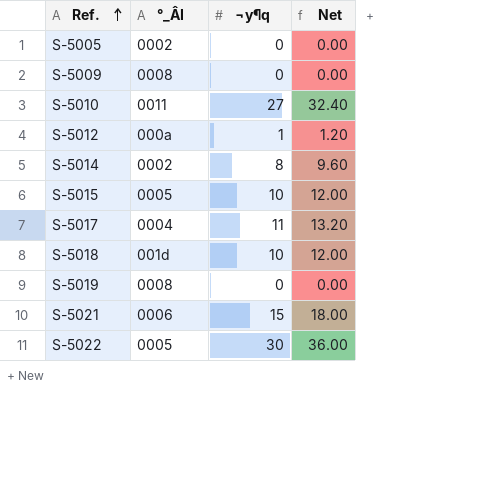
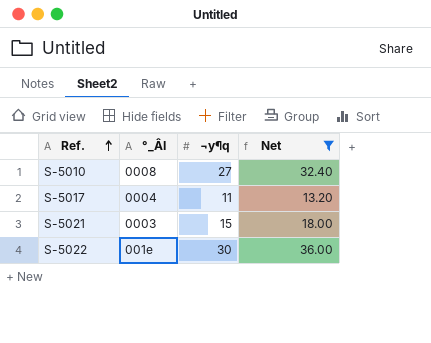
filter: none -> Net >= 13.20
S-5010 | °_ÂI: 0011 -> 0008
S-5021 | °_ÂI: 0006 -> 0003
S-5022 | °_ÂI: 0005 -> 001e

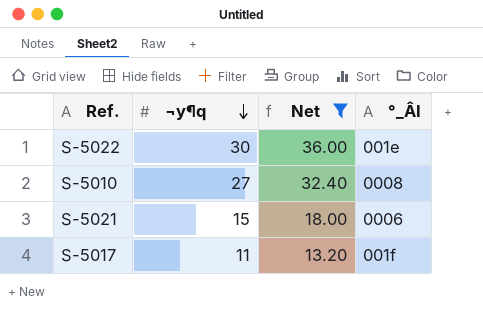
row order: Ref. ascending -> ¬y¶q descending
column °_ÂI | position: 2 -> 4
S-5021 | °_ÂI: 0003 -> 0006
S-5017 | °_ÂI: 0004 -> 001f

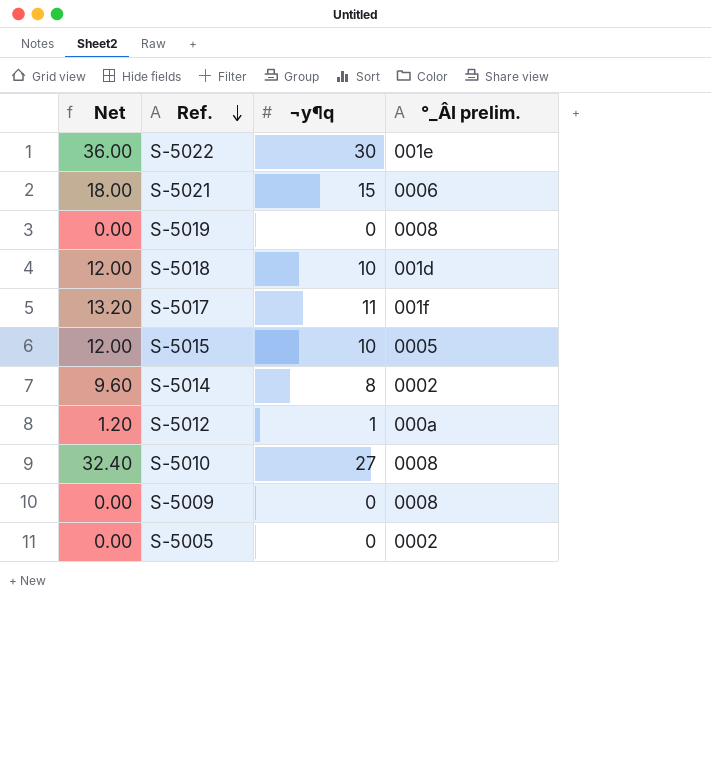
filter: Net >= 13.20 -> none
row order: ¬y¶q descending -> Ref. descending
column Net | position: 3 -> 1
column name: °_ÂI -> °_ÂI prelim.

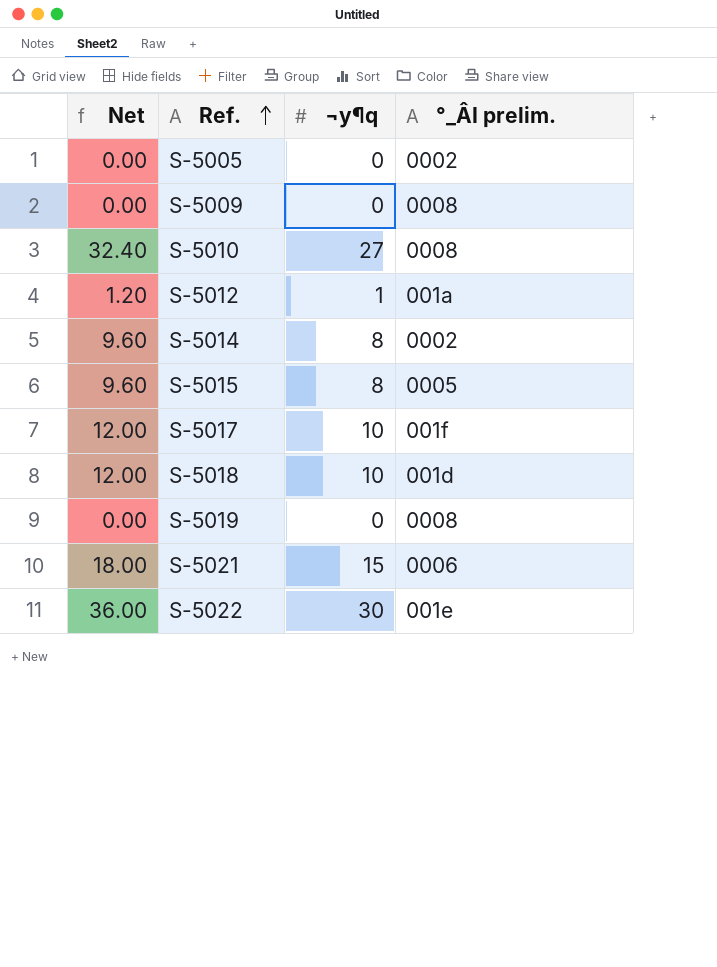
row order: Ref. descending -> Ref. ascending
S-5012 | °_ÂI prelim.: 000a -> 001a
S-5015 | Net: 12.00 -> 9.60
S-5015 | ¬y¶q: 10 -> 8
S-5017 | Net: 13.20 -> 12.00
S-5017 | ¬y¶q: 11 -> 10

